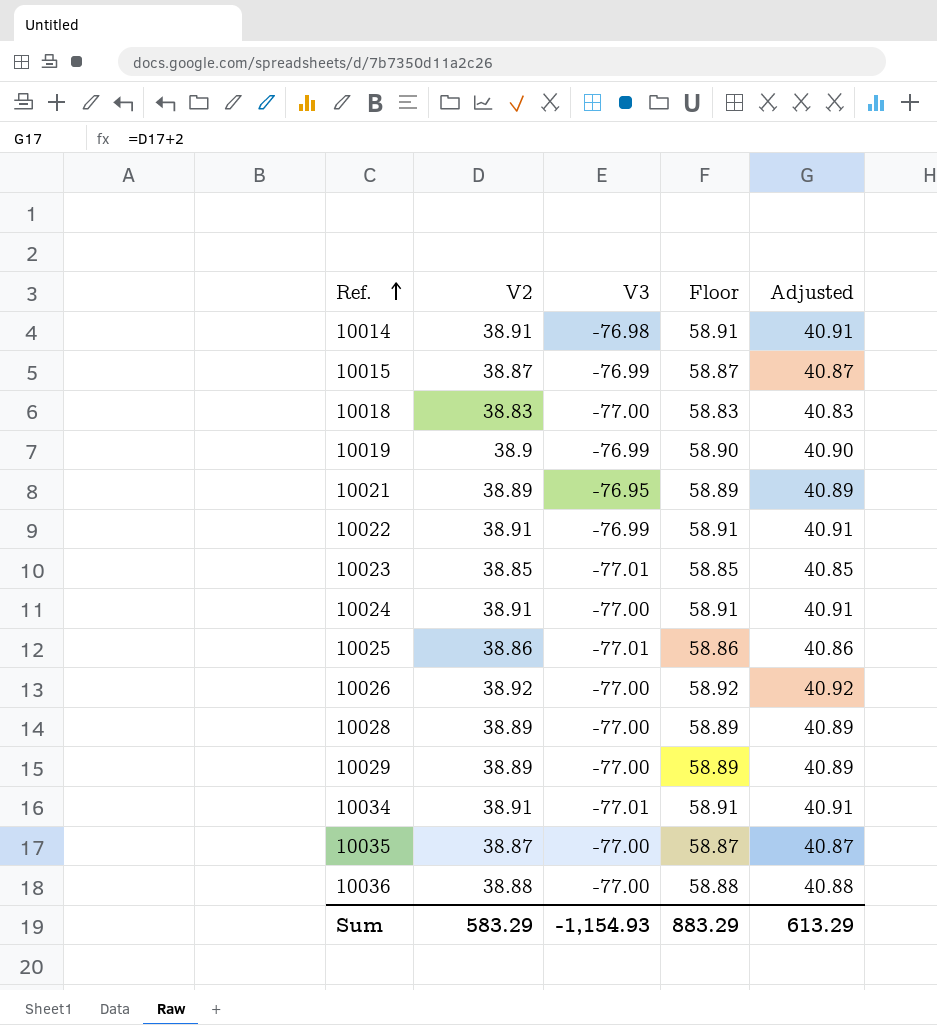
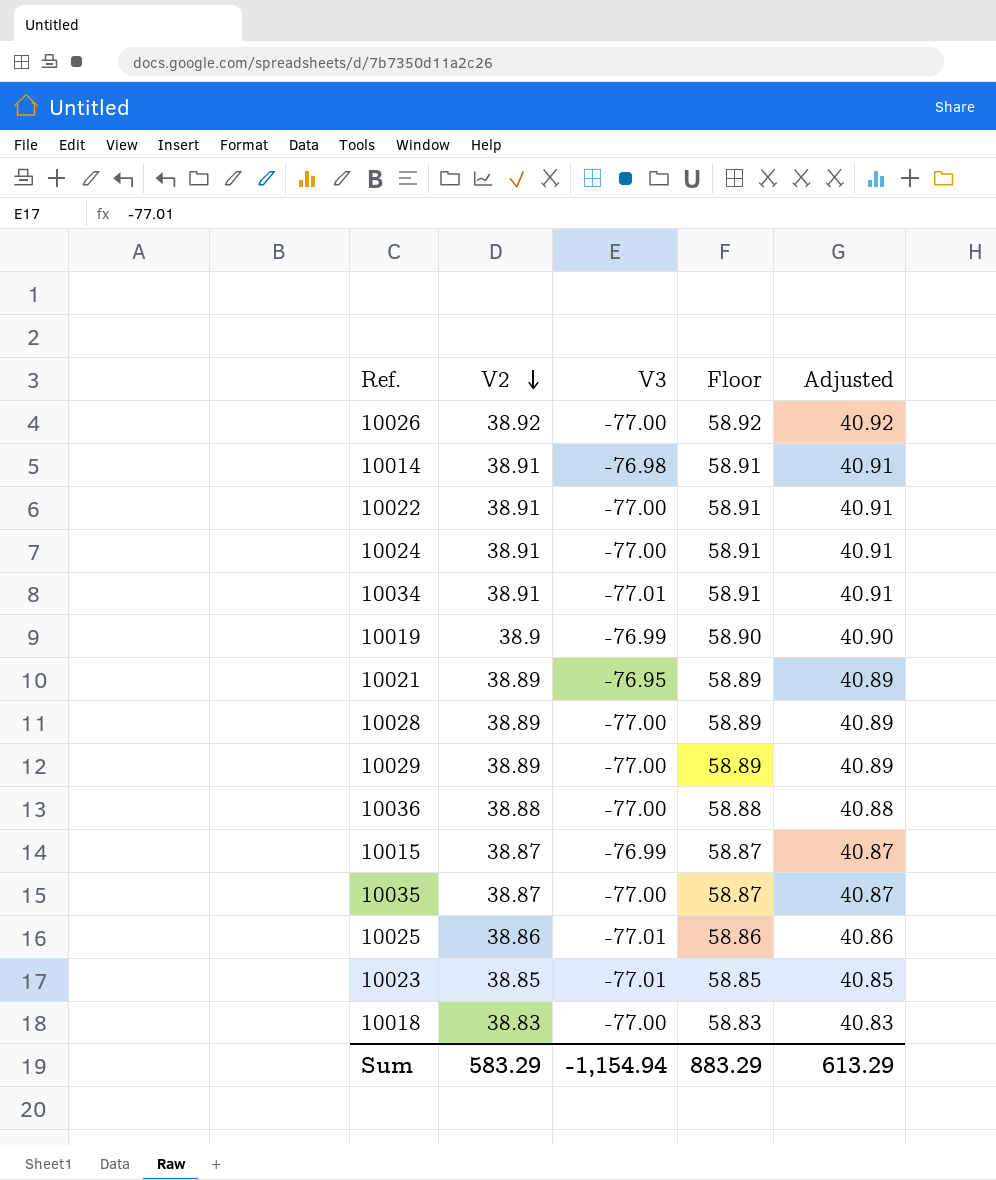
row order: Ref. ascending -> V2 descending
10022 | V3: -76.99 -> -77.00
Sum | V3: -1,154.93 -> -1,154.94

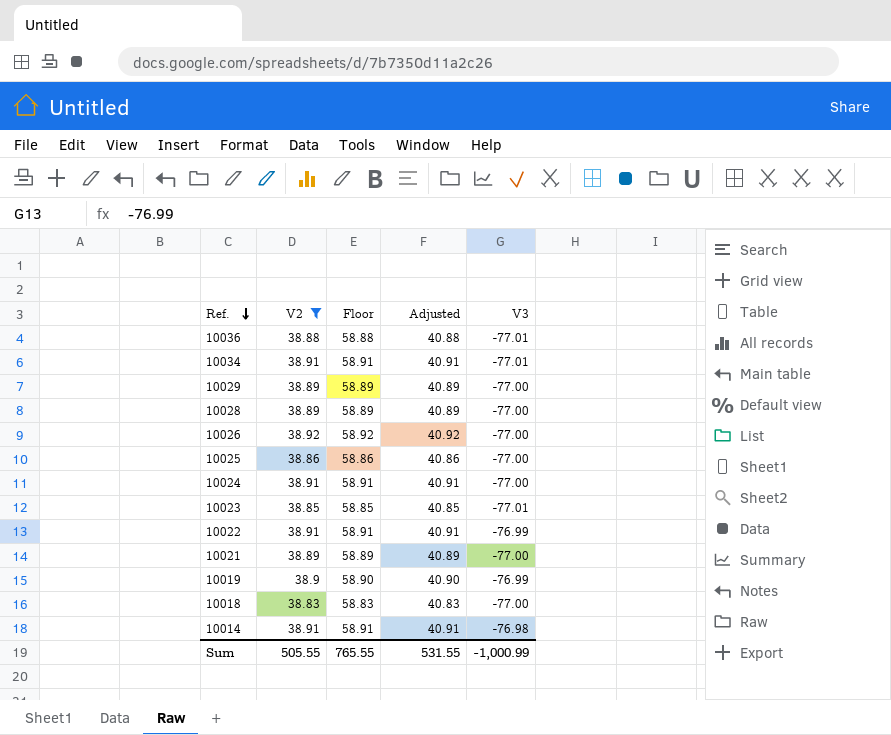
filter: none -> V2 != 38.87
row order: V2 descending -> Ref. descending
column V3 | position: 3 -> 5
10036 | V3: -77.00 -> -77.01
10025 | V3: -77.01 -> -77.00
10022 | V3: -77.00 -> -76.99
10021 | V3: -76.95 -> -77.00
Sum | V2: 583.29 -> 505.55
Sum | Floor: 883.29 -> 765.55
Sum | Adjusted: 613.29 -> 531.55
Sum | V3: -1,154.94 -> -1,000.99

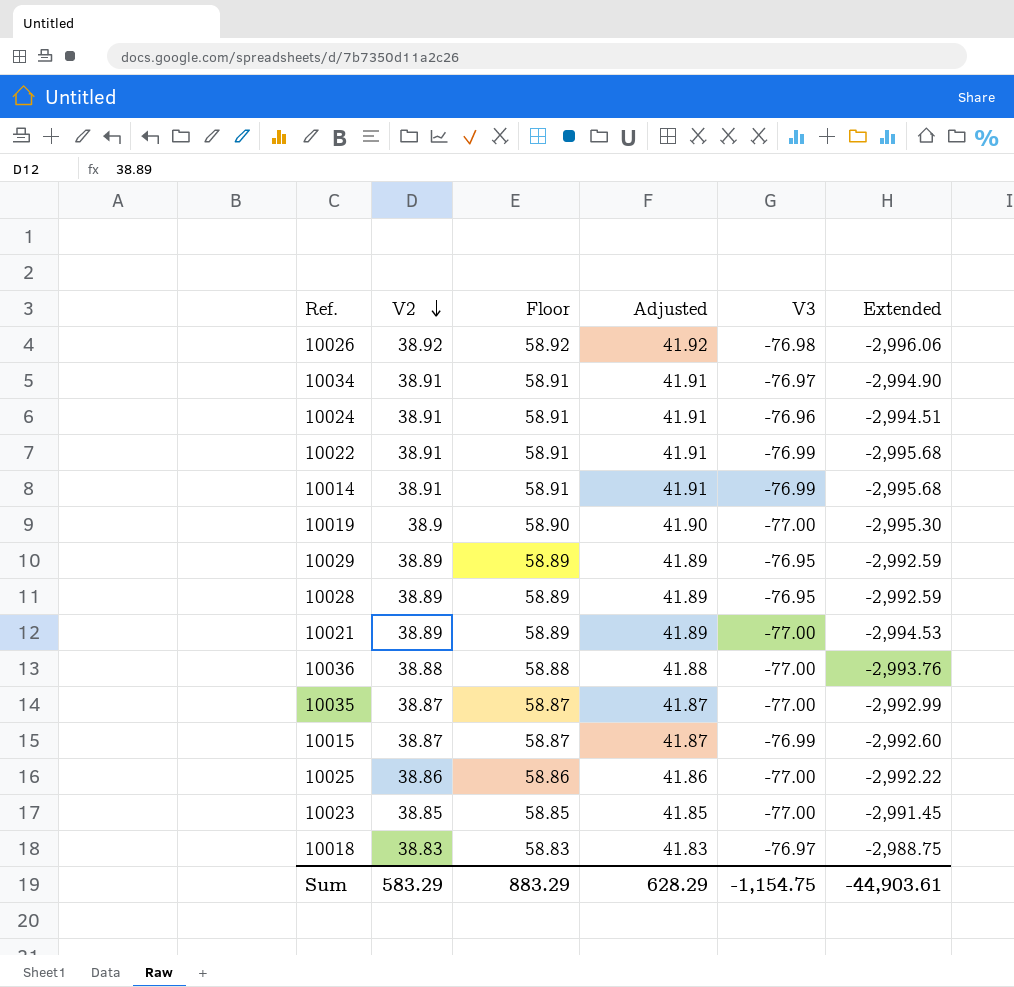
filter: V2 != 38.87 -> none
row order: Ref. descending -> V2 descending
column Adjusted | formula: [V2] + 2 -> [V2] + 3
column Extended | formula: none -> [V2] * [V3]
10026 | V3: -77.00 -> -76.98
10034 | V3: -77.01 -> -76.97
10024 | V3: -77.00 -> -76.96
10014 | V3: -76.98 -> -76.99
10019 | V3: -76.99 -> -77.00
10029 | V3: -77.00 -> -76.95
10028 | V3: -77.00 -> -76.95
10036 | V3: -77.01 -> -77.00
10023 | V3: -77.01 -> -77.00
10018 | V3: -77.00 -> -76.97
Sum | V2: 505.55 -> 583.29
Sum | Floor: 765.55 -> 883.29
Sum | Adjusted: 531.55 -> 628.29
Sum | V3: -1,000.99 -> -1,154.75

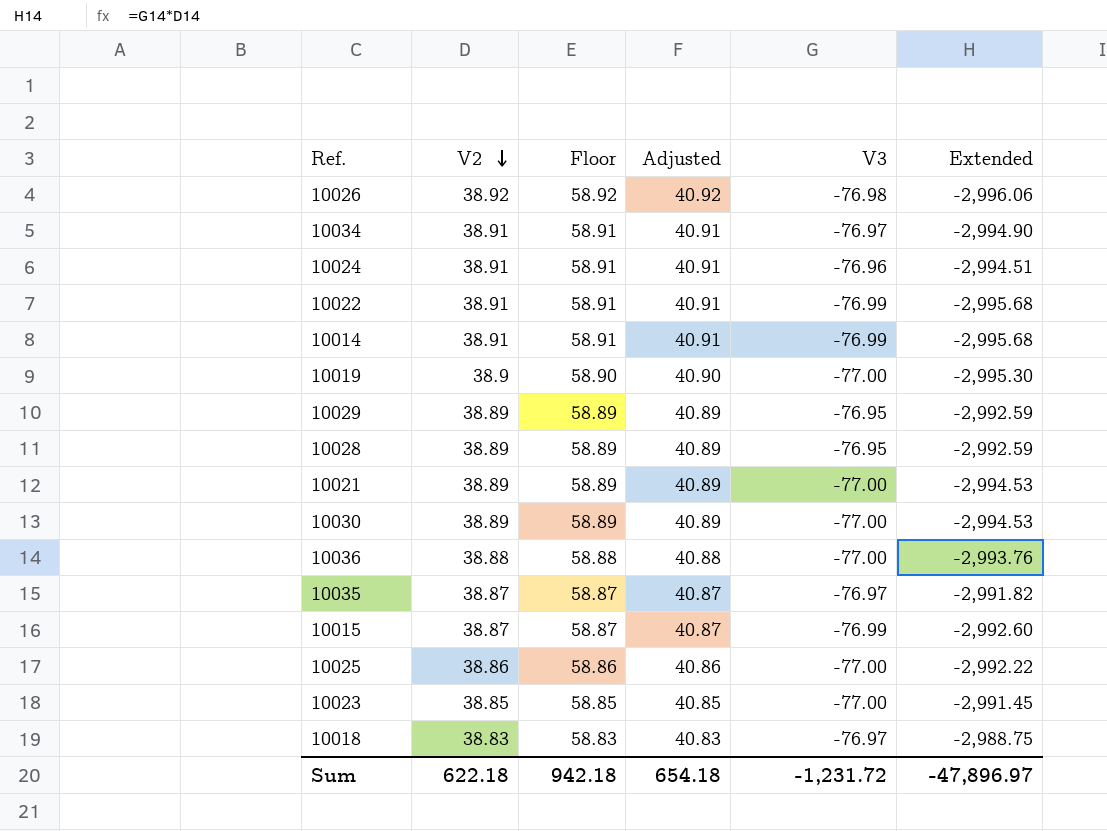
column Adjusted | formula: [V2] + 3 -> [V2] + 2
row 10030: none -> 38.89 | 58.89 | 40.89 | -77.00 | -2,994.53
10035 | V3: -77.00 -> -76.97
10035 | Extended: -2,992.99 -> -2,991.82
Sum | V2: 583.29 -> 622.18
Sum | Floor: 883.29 -> 942.18
Sum | Adjusted: 628.29 -> 654.18
Sum | V3: -1,154.75 -> -1,231.72
Sum | Extended: -44,903.61 -> -47,896.97

